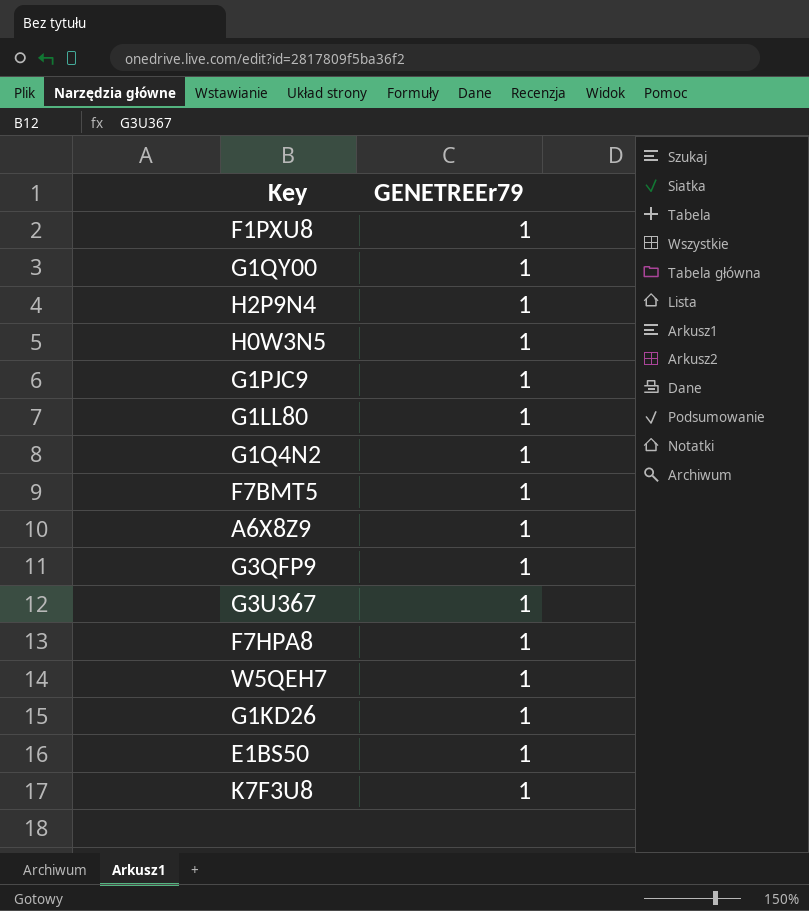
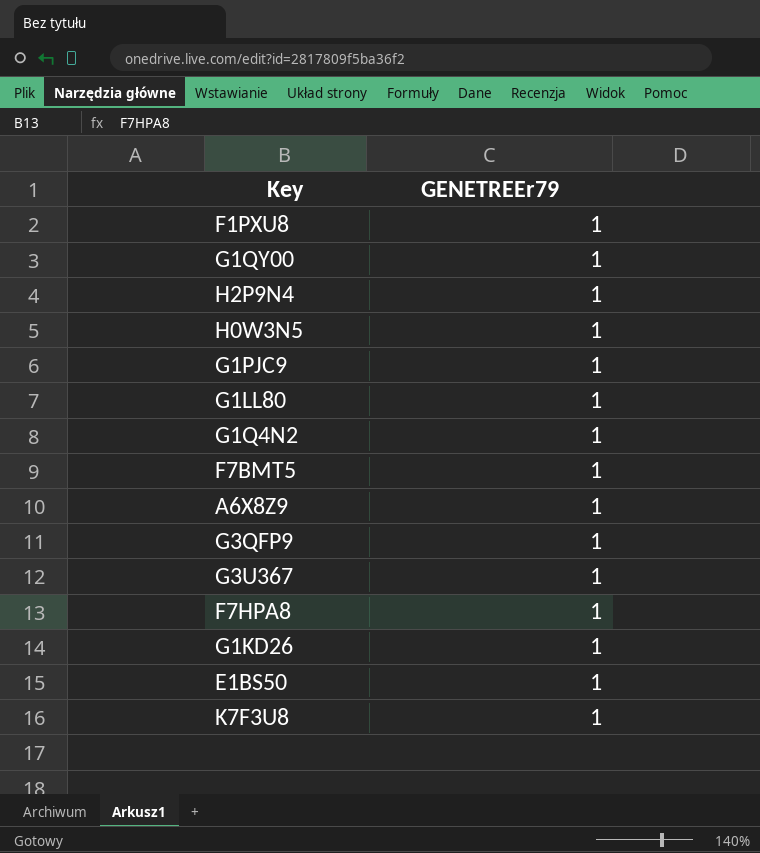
row W5QEH7: 1 -> none

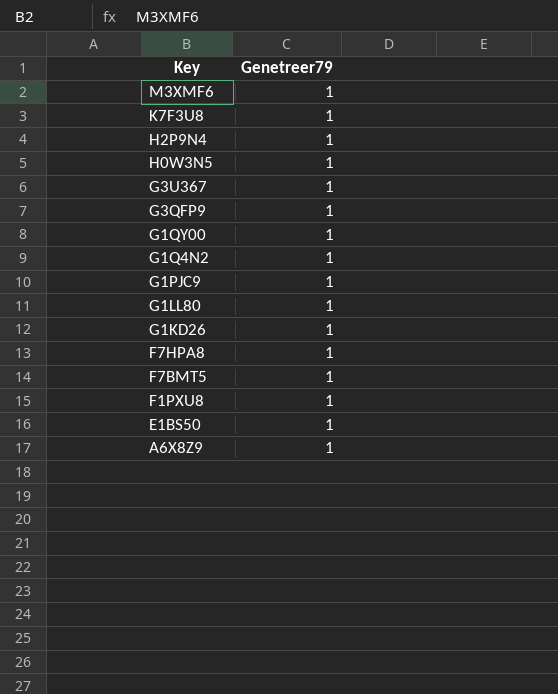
row order: none -> Key descending
column name: GENETREEr79 -> Genetreer79
row M3XMF6: none -> 1

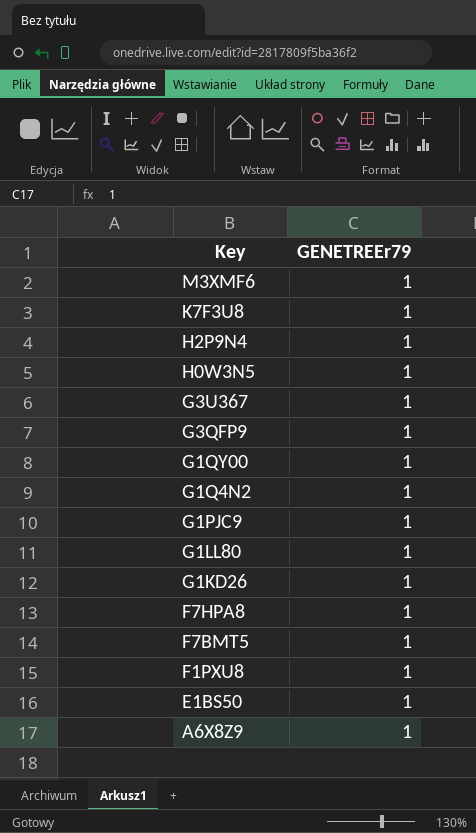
column name: Genetreer79 -> GENETREEr79

